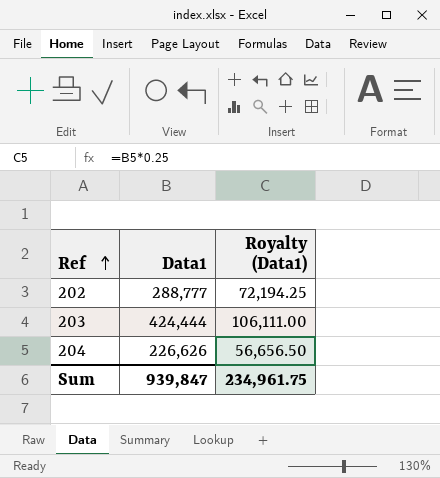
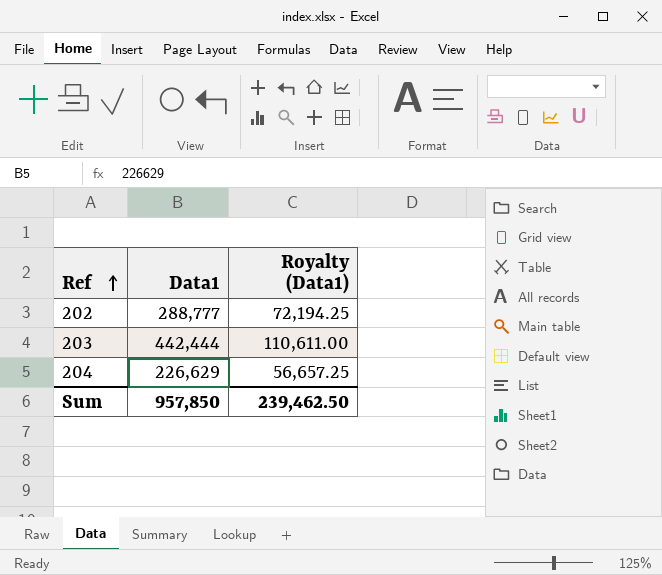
203 | Data1: 424,444 -> 442,444
203 | Royalty (Data1): 106,111.00 -> 110,611.00
204 | Data1: 226,626 -> 226,629
204 | Royalty (Data1): 56,656.50 -> 56,657.25
Sum | Data1: 939,847 -> 957,850
Sum | Royalty (Data1): 234,961.75 -> 239,462.50

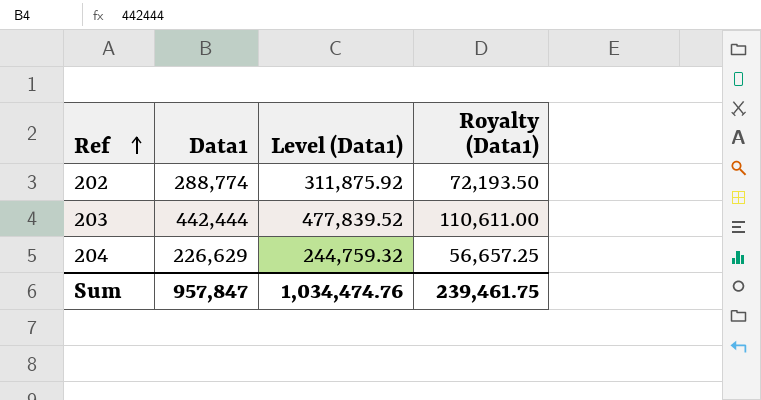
column Level (Data1) | formula: none -> [Data1] * 1.08
202 | Data1: 288,777 -> 288,774
202 | Royalty (Data1): 72,194.25 -> 72,193.50
Sum | Data1: 957,850 -> 957,847
Sum | Royalty (Data1): 239,462.50 -> 239,461.75

